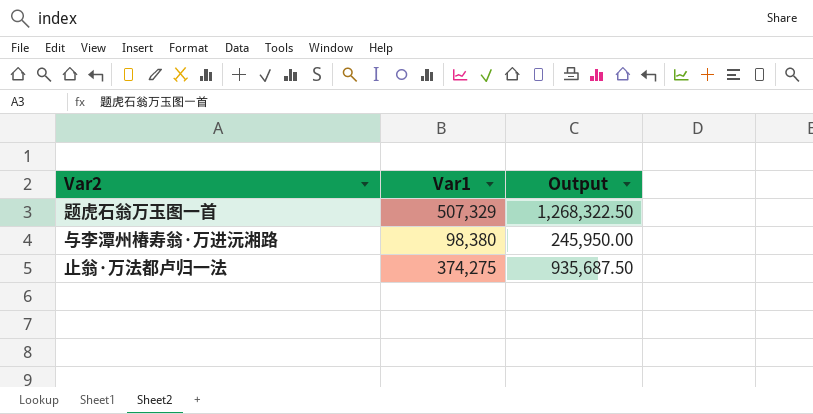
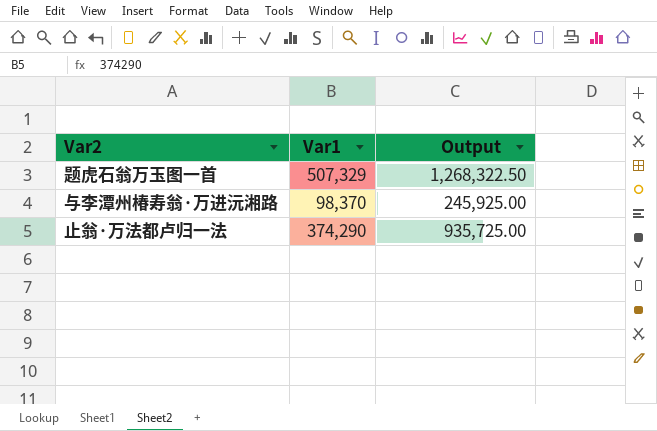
与李潭州椿寿翁·万进沅湘路 | Var1: 98,380 -> 98,370
与李潭州椿寿翁·万进沅湘路 | Output: 245,950.00 -> 245,925.00
止翁·万法都卢归一法 | Var1: 374,275 -> 374,290
止翁·万法都卢归一法 | Output: 935,687.50 -> 935,725.00

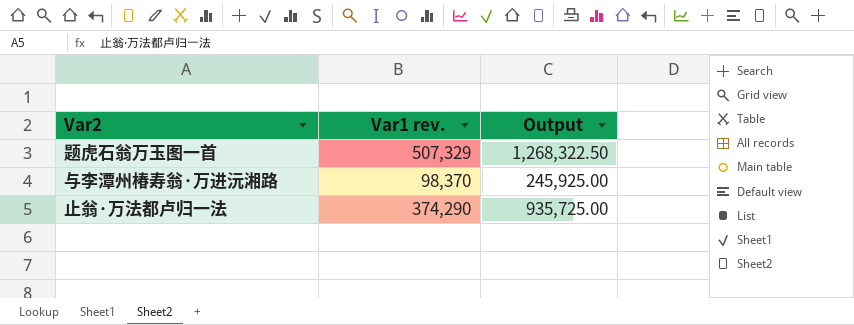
column name: Var1 -> Var1 rev.

